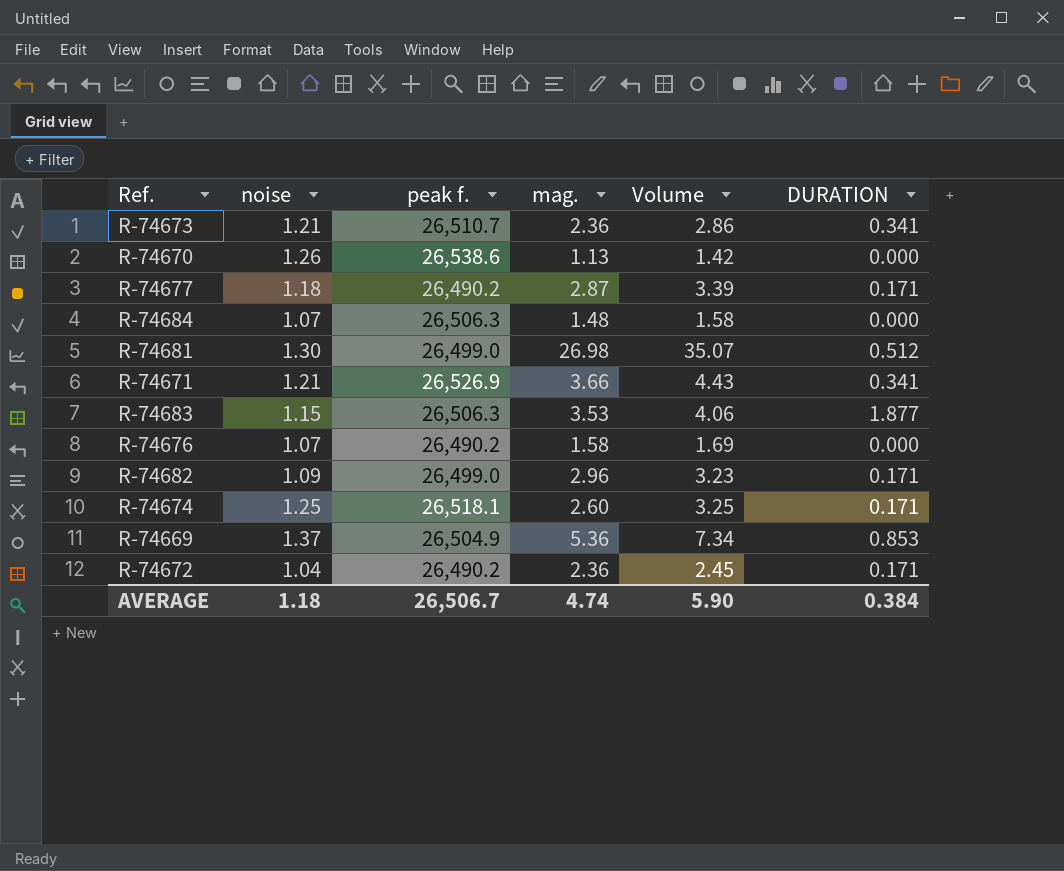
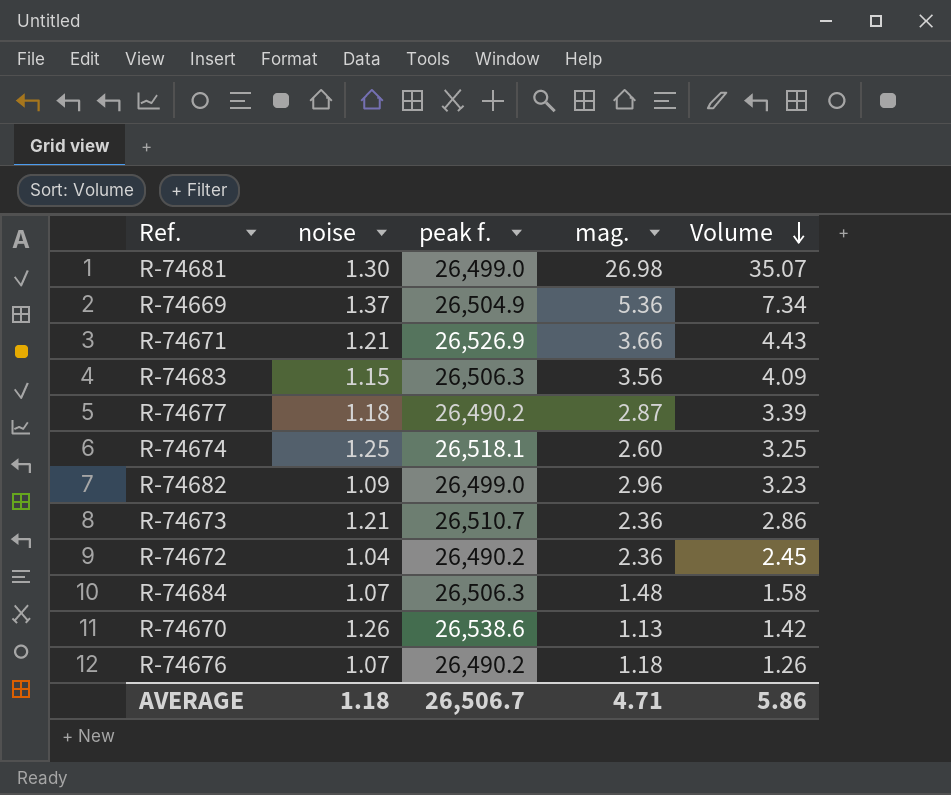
row order: none -> Volume descending
column DURATION | position: 6 -> none
R-74683 | mag.: 3.53 -> 3.56
R-74683 | Volume: 4.06 -> 4.09
R-74676 | mag.: 1.58 -> 1.18
R-74676 | Volume: 1.69 -> 1.26
AVERAGE | mag.: 4.74 -> 4.71
AVERAGE | Volume: 5.90 -> 5.86

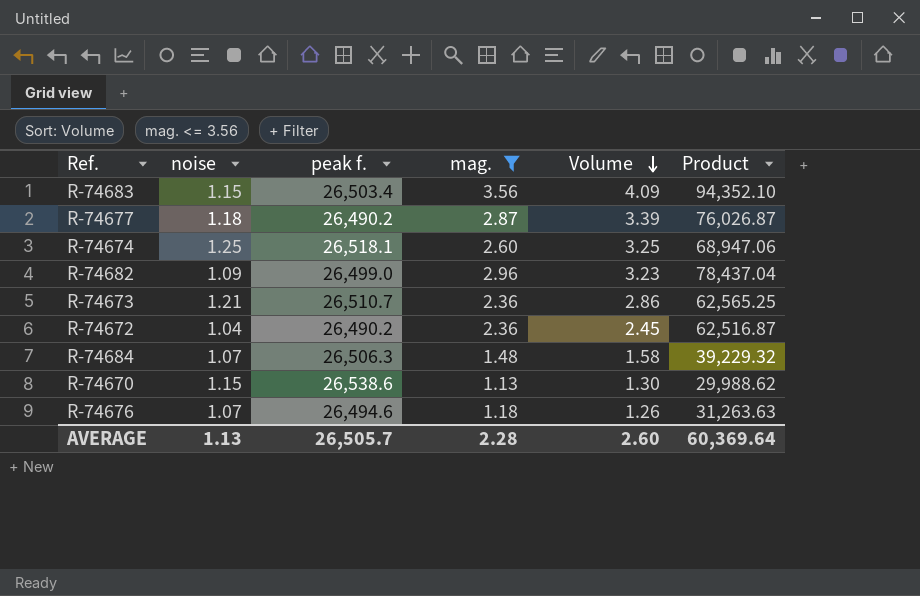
filter: none -> mag. <= 3.56
column Product | formula: none -> [peak f.] * [mag.]
R-74683 | peak f.: 26,506.3 -> 26,503.4
R-74670 | noise: 1.26 -> 1.15
R-74670 | Volume: 1.42 -> 1.30
R-74676 | peak f.: 26,490.2 -> 26,494.6
AVERAGE | noise: 1.18 -> 1.13
AVERAGE | peak f.: 26,506.7 -> 26,505.7
AVERAGE | mag.: 4.71 -> 2.28
AVERAGE | Volume: 5.86 -> 2.60

